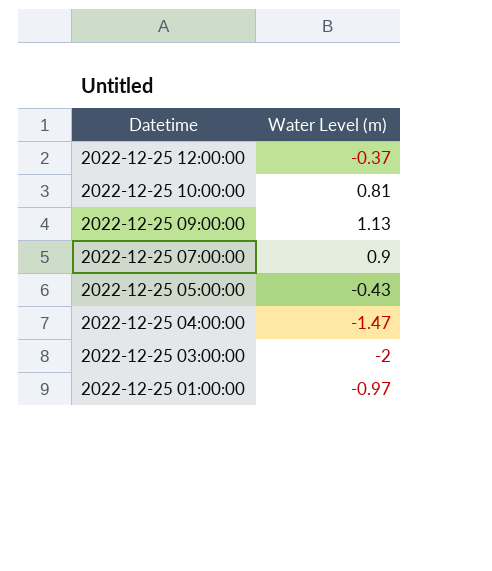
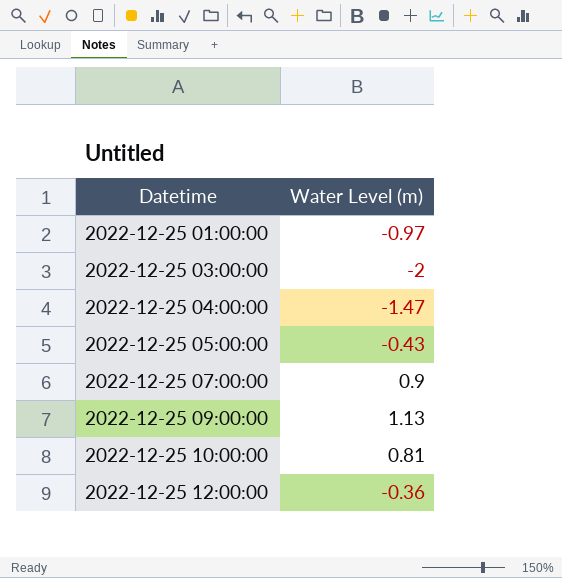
row order: Datetime descending -> Datetime ascending
2022-12-25 12:00:00 | Water Level (m): -0.37 -> -0.36

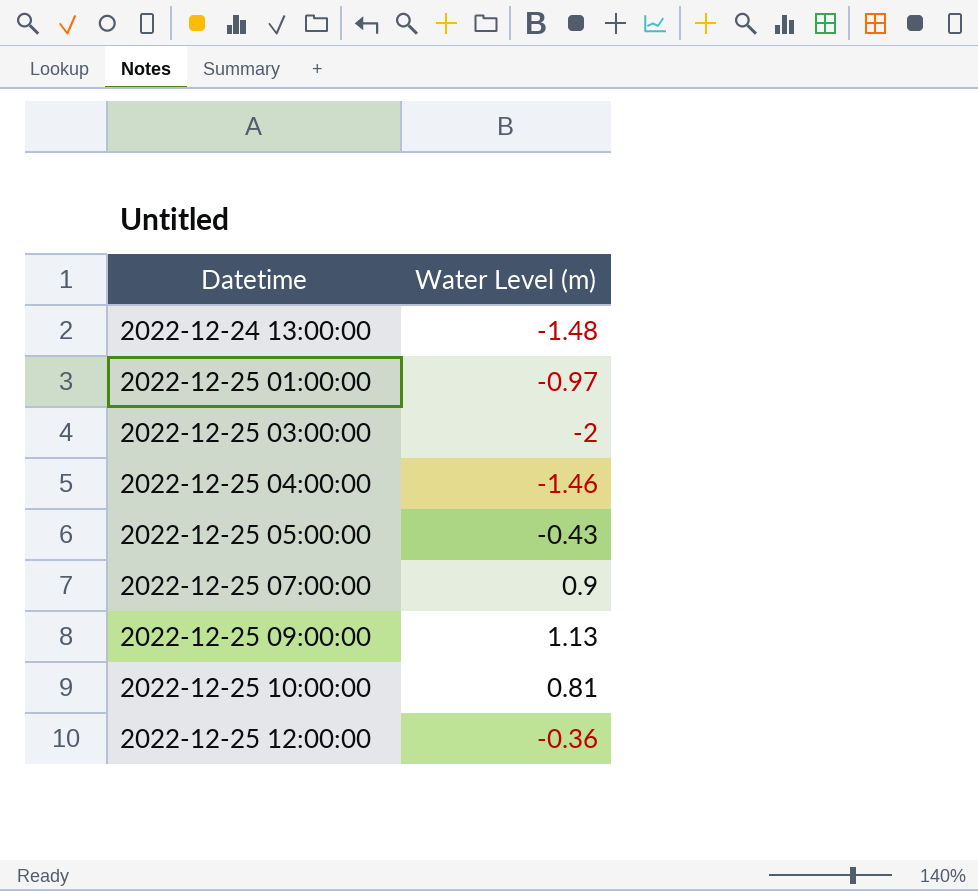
row 2022-12-24 13:00:00: none -> -1.48
2022-12-25 04:00:00 | Water Level (m): -1.47 -> -1.46

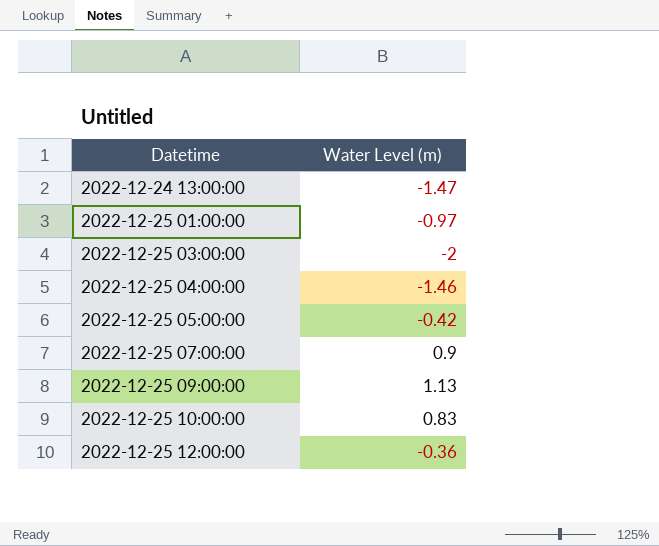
2022-12-24 13:00:00 | Water Level (m): -1.48 -> -1.47
2022-12-25 05:00:00 | Water Level (m): -0.43 -> -0.42
2022-12-25 10:00:00 | Water Level (m): 0.81 -> 0.83

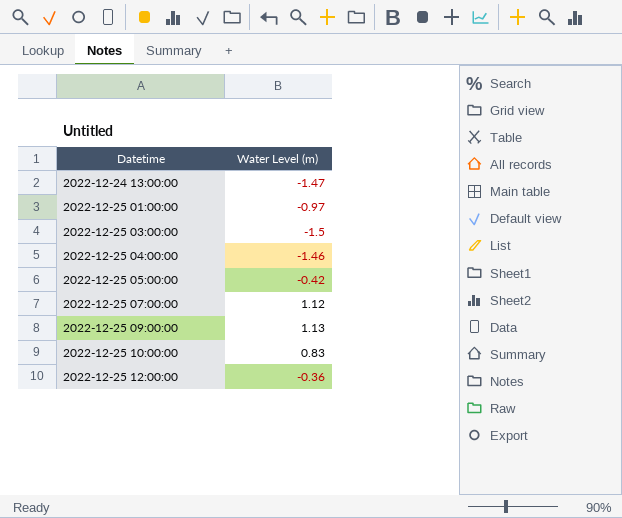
2022-12-25 03:00:00 | Water Level (m): -2 -> -1.5
2022-12-25 07:00:00 | Water Level (m): 0.9 -> 1.12

